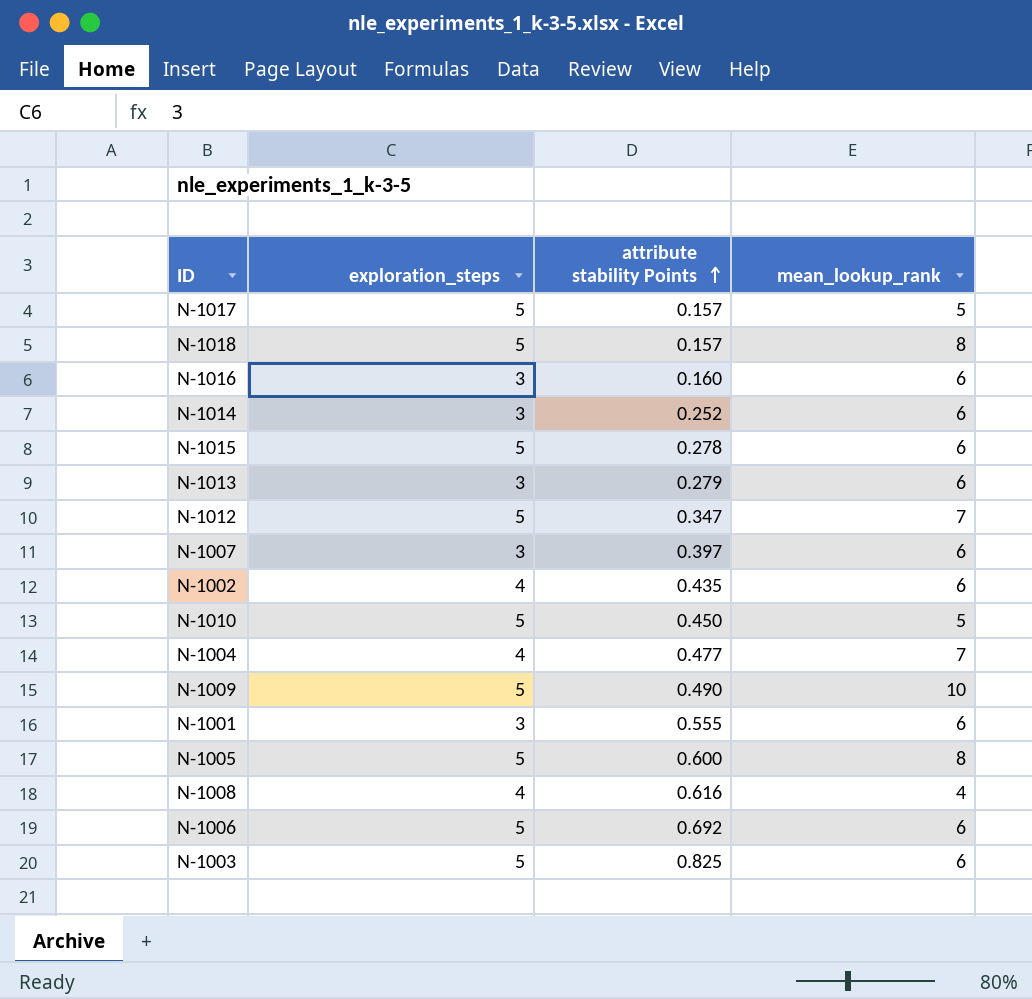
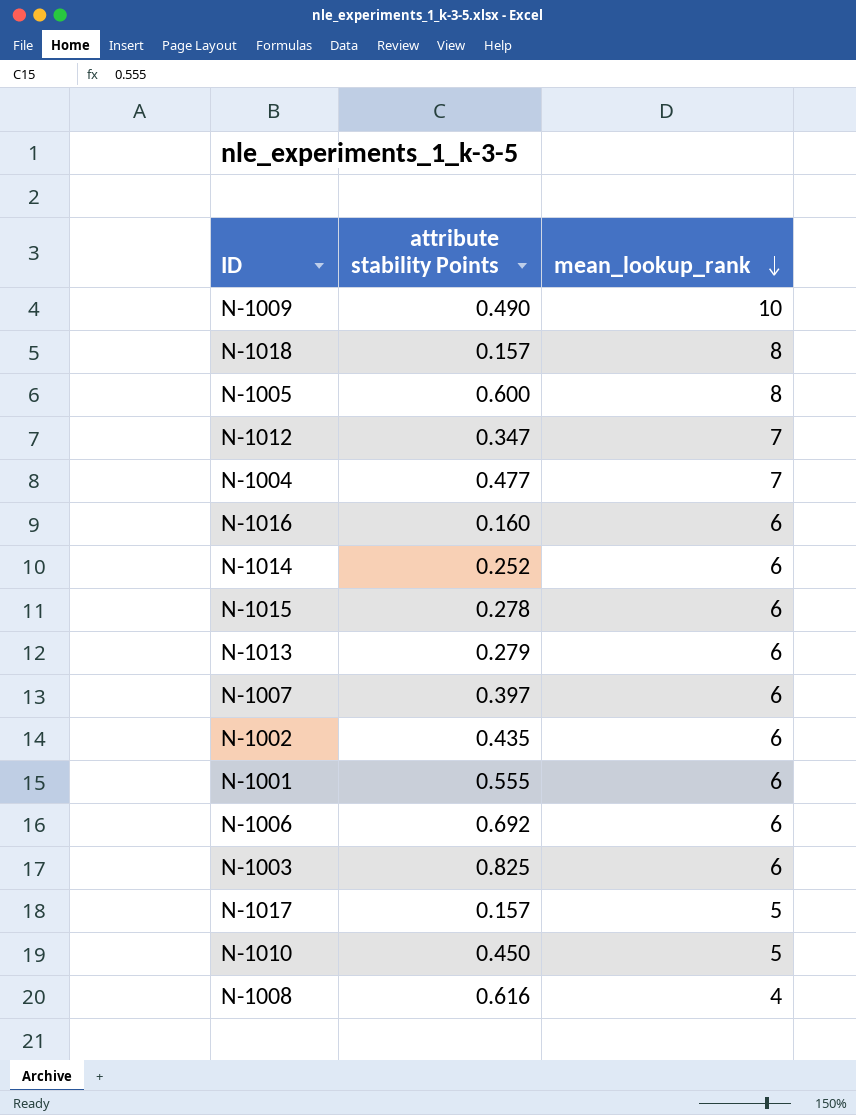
row order: attribute stability Points ascending -> mean_lookup_rank descending
column exploration_steps | position: 2 -> none

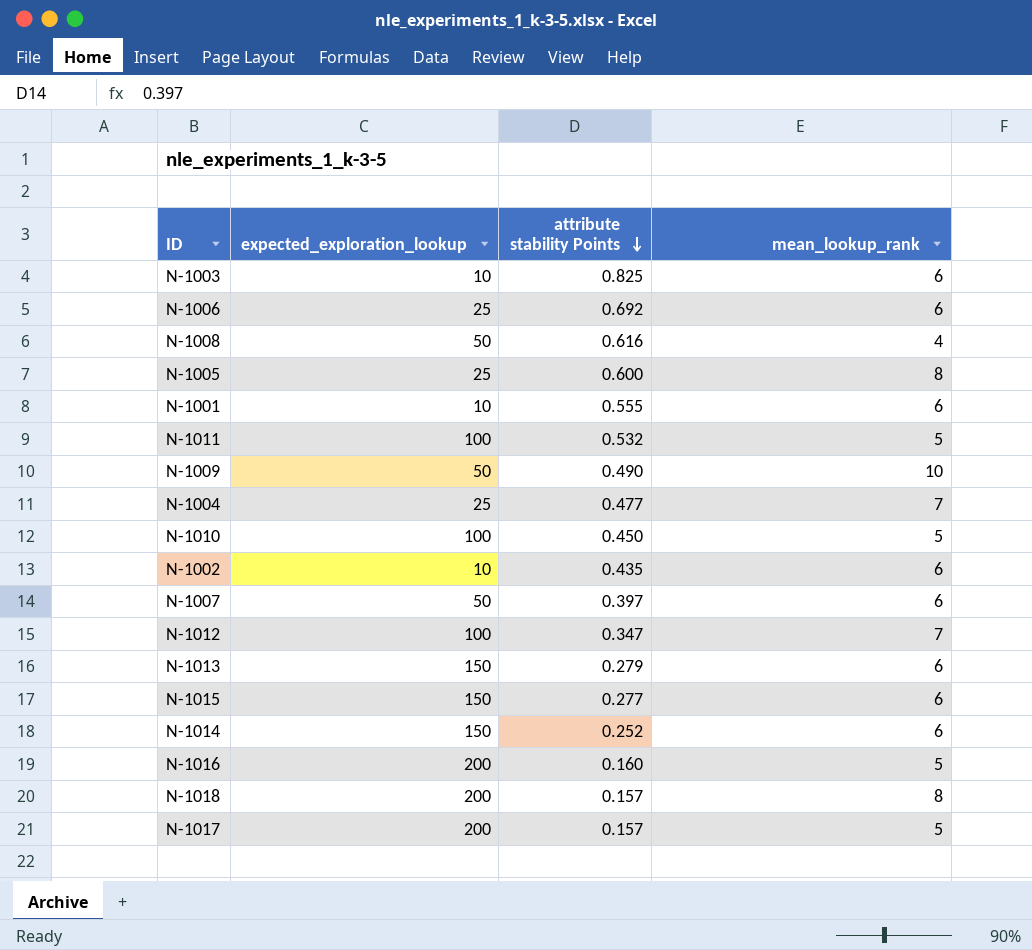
row order: mean_lookup_rank descending -> attribute stability Points descending
column expected_exploration_lookup | position: none -> 2
row N-1011: none -> 100 | 0.532 | 5
N-1015 | attribute stability Points: 0.278 -> 0.277
N-1016 | mean_lookup_rank: 6 -> 5

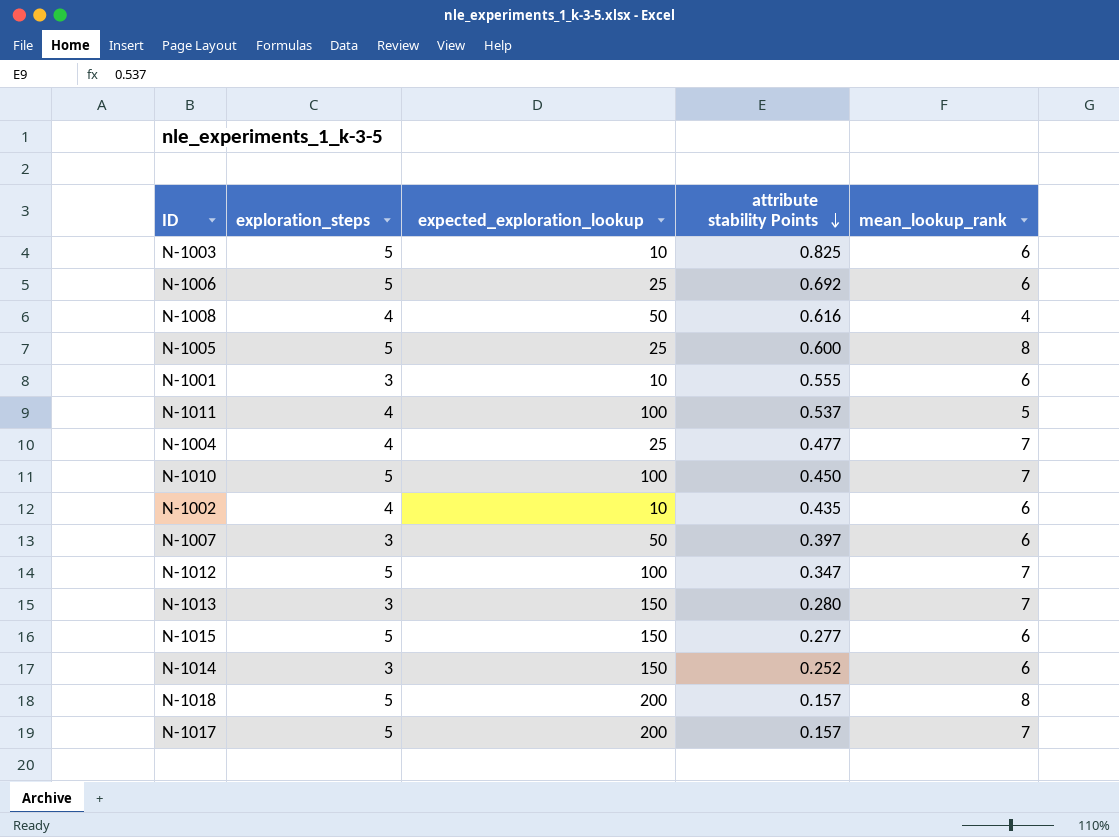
column exploration_steps | position: none -> 2
row N-1009: 50 | 0.490 | 10 -> none
row N-1016: 200 | 0.160 | 5 -> none
N-1011 | attribute stability Points: 0.532 -> 0.537
N-1010 | mean_lookup_rank: 5 -> 7
N-1013 | attribute stability Points: 0.279 -> 0.280
N-1013 | mean_lookup_rank: 6 -> 7
N-1017 | mean_lookup_rank: 5 -> 7

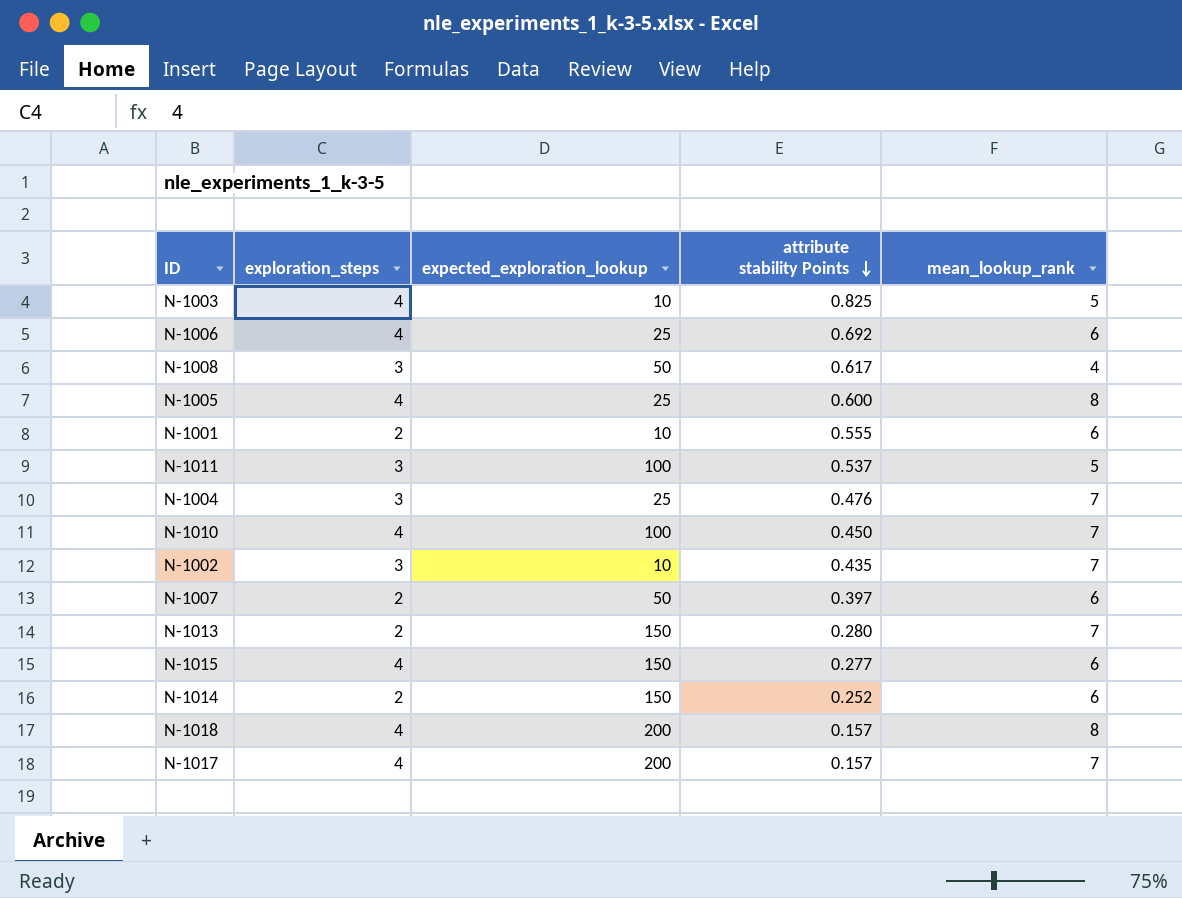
row N-1012: 5 | 100 | 0.347 | 7 -> none
N-1003 | exploration_steps: 5 -> 4
N-1003 | mean_lookup_rank: 6 -> 5
N-1006 | exploration_steps: 5 -> 4
N-1008 | exploration_steps: 4 -> 3
N-1008 | attribute stability Points: 0.616 -> 0.617
N-1005 | exploration_steps: 5 -> 4
N-1001 | exploration_steps: 3 -> 2
N-1011 | exploration_steps: 4 -> 3
N-1004 | exploration_steps: 4 -> 3
N-1004 | attribute stability Points: 0.477 -> 0.476
N-1010 | exploration_steps: 5 -> 4
N-1002 | exploration_steps: 4 -> 3
N-1002 | mean_lookup_rank: 6 -> 7
N-1007 | exploration_steps: 3 -> 2
N-1013 | exploration_steps: 3 -> 2
N-1015 | exploration_steps: 5 -> 4
N-1014 | exploration_steps: 3 -> 2
N-1018 | exploration_steps: 5 -> 4
N-1017 | exploration_steps: 5 -> 4

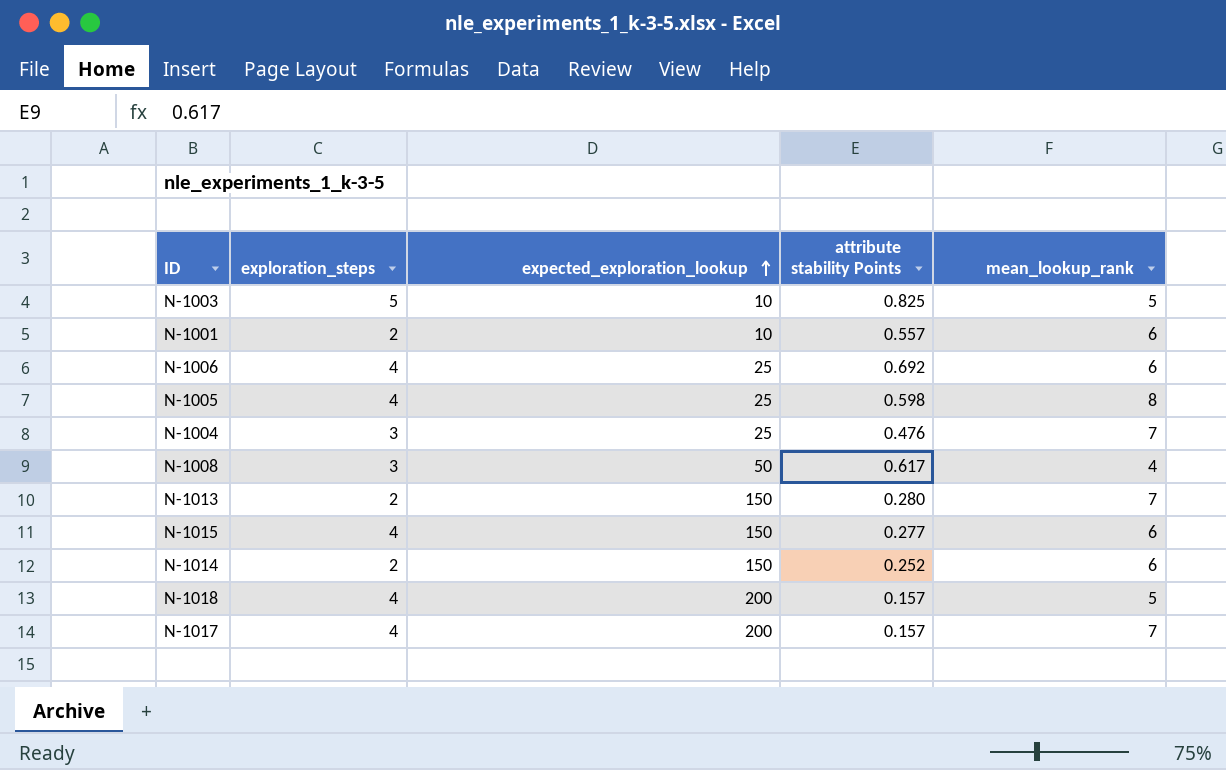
row order: attribute stability Points descending -> expected_exploration_lookup ascending
row N-1011: 3 | 100 | 0.537 | 5 -> none
row N-1010: 4 | 100 | 0.450 | 7 -> none
row N-1002: 3 | 10 | 0.435 | 7 -> none
row N-1007: 2 | 50 | 0.397 | 6 -> none
N-1003 | exploration_steps: 4 -> 5
N-1001 | attribute stability Points: 0.555 -> 0.557
N-1005 | attribute stability Points: 0.600 -> 0.598
N-1018 | mean_lookup_rank: 8 -> 5

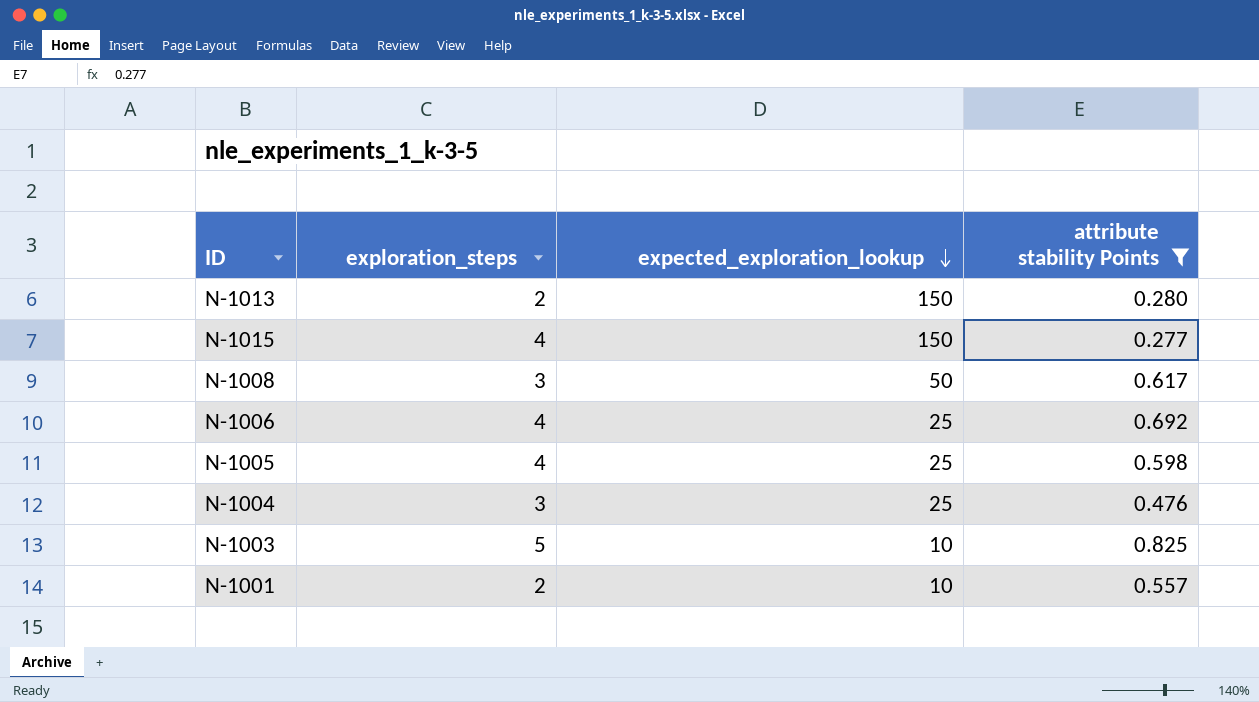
filter: none -> attribute stability Points >= 0.277
row order: expected_exploration_lookup ascending -> expected_exploration_lookup descending
column mean_lookup_rank | position: 5 -> none

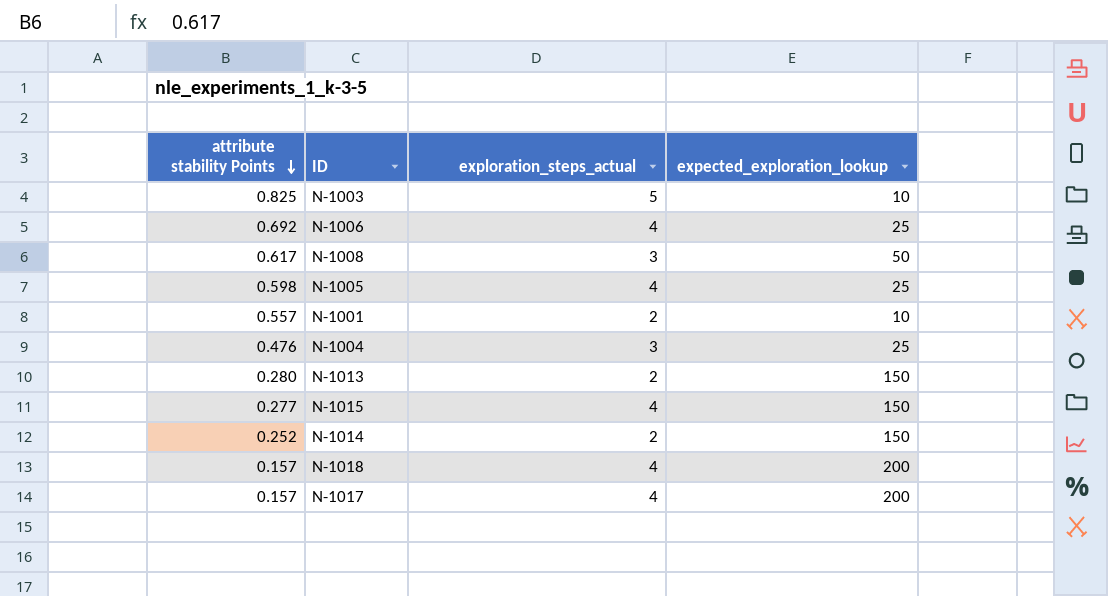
filter: attribute stability Points >= 0.277 -> none
row order: expected_exploration_lookup descending -> attribute stability Points descending
column attribute stability Points | position: 4 -> 1
column name: exploration_steps -> exploration_steps_actual

